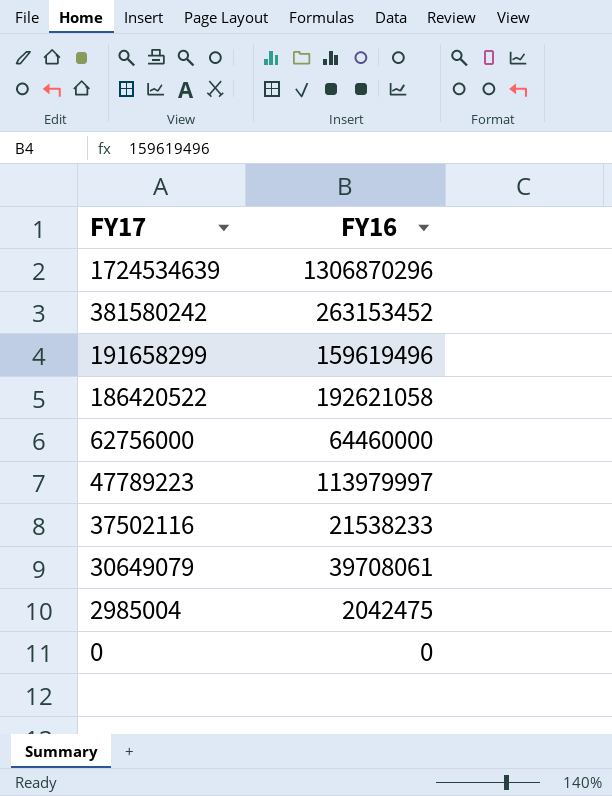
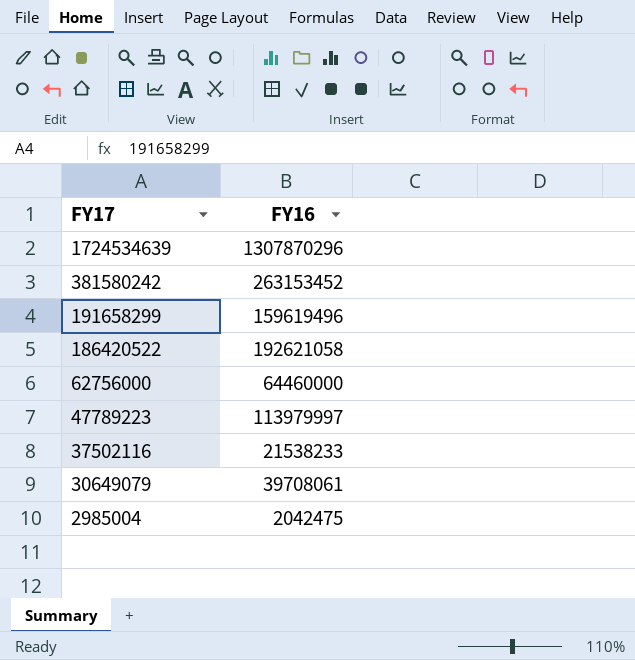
row 0: 0 -> none
1724534639 | FY16: 1306870296 -> 1307870296

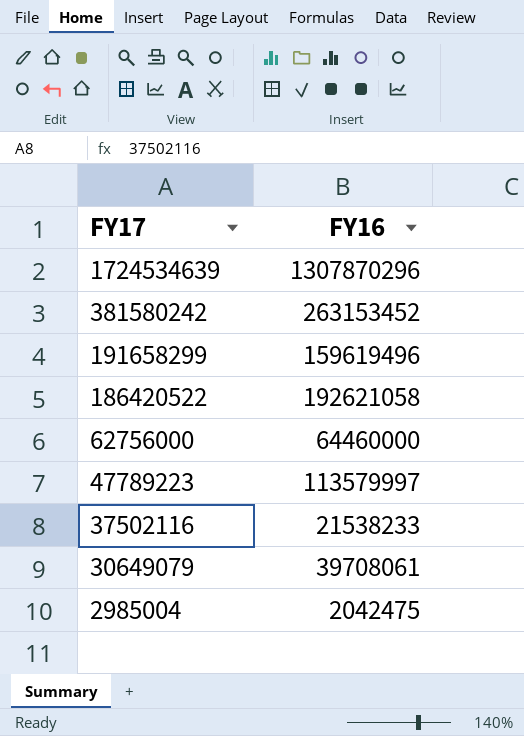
47789223 | FY16: 113979997 -> 113579997

